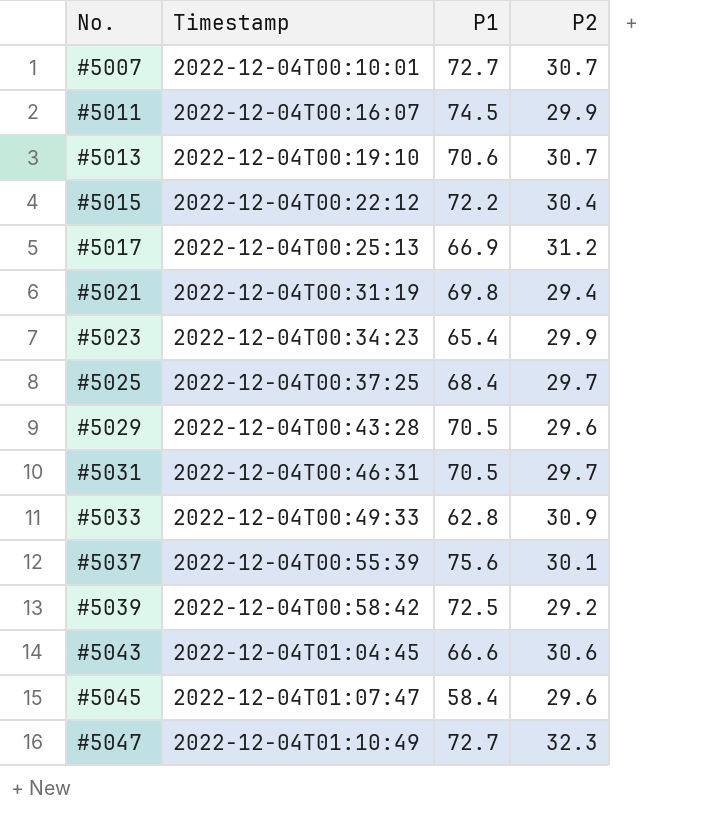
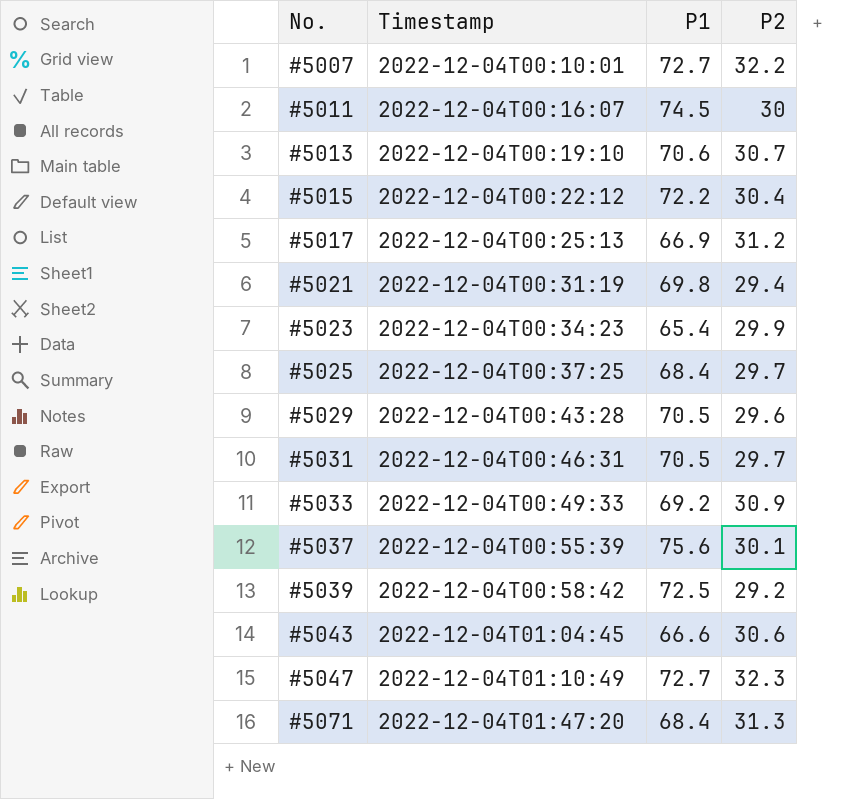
row #5045: 2022-12-04T01:07:47 | 58.4 | 29.6 -> none
#5007 | P2: 30.7 -> 32.2
#5011 | P2: 29.9 -> 30
#5033 | P1: 62.8 -> 69.2
row #5071: none -> 2022-12-04T01:47:20 | 68.4 | 31.3

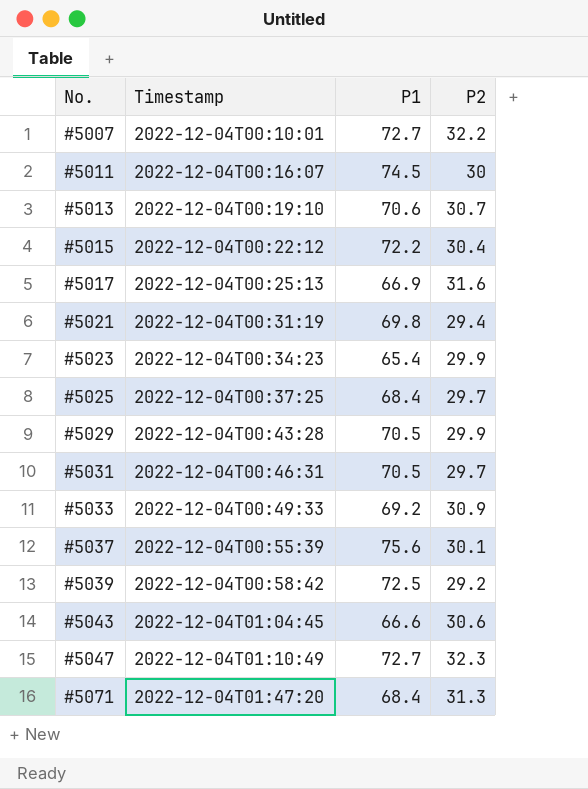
#5017 | P2: 31.2 -> 31.6
#5029 | P2: 29.6 -> 29.9

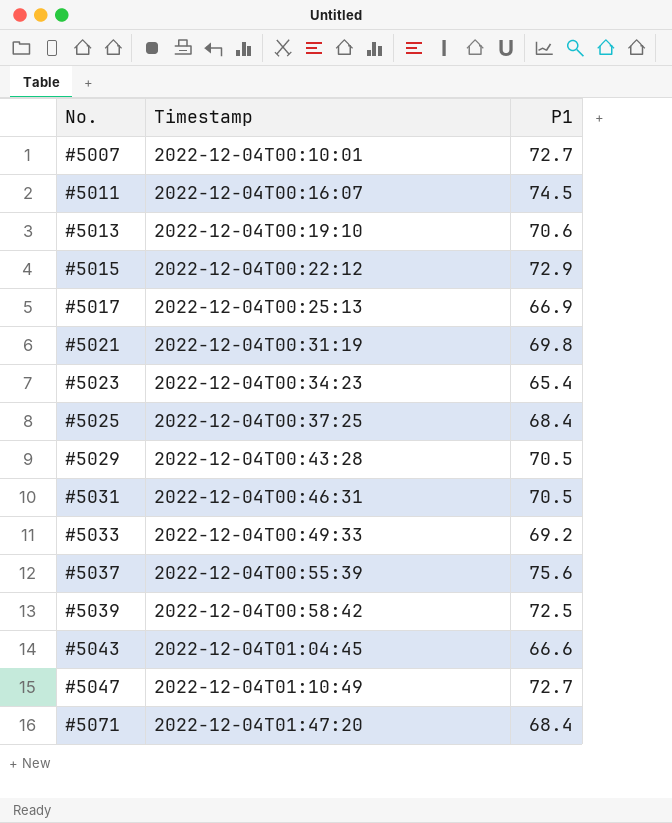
column P2 | position: 4 -> none
#5015 | P1: 72.2 -> 72.9

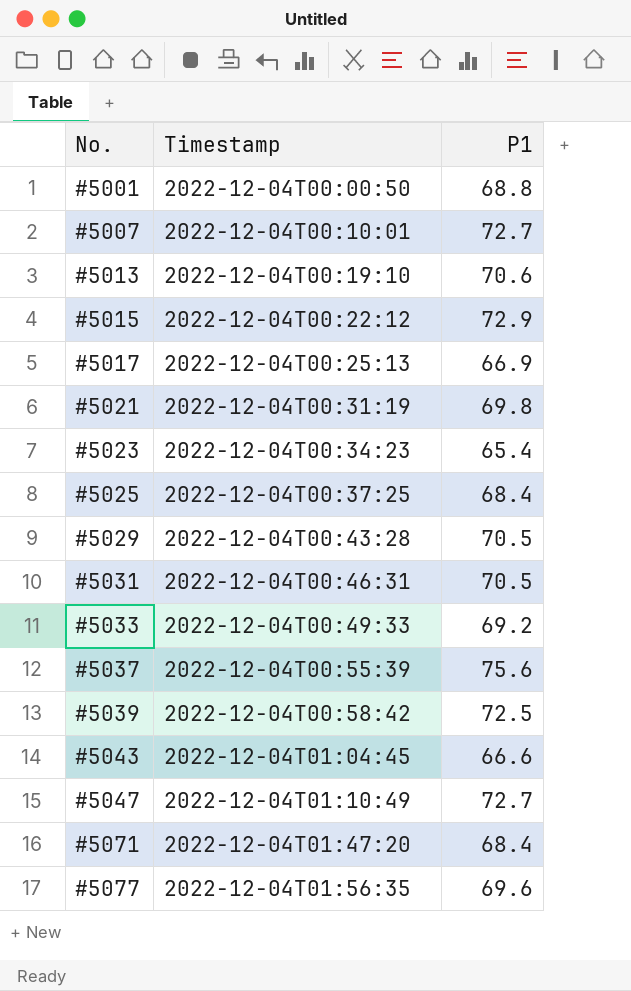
row #5011: 2022-12-04T00:16:07 | 74.5 -> none
row #5001: none -> 2022-12-04T00:00:50 | 68.8
row #5077: none -> 2022-12-04T01:56:35 | 69.6

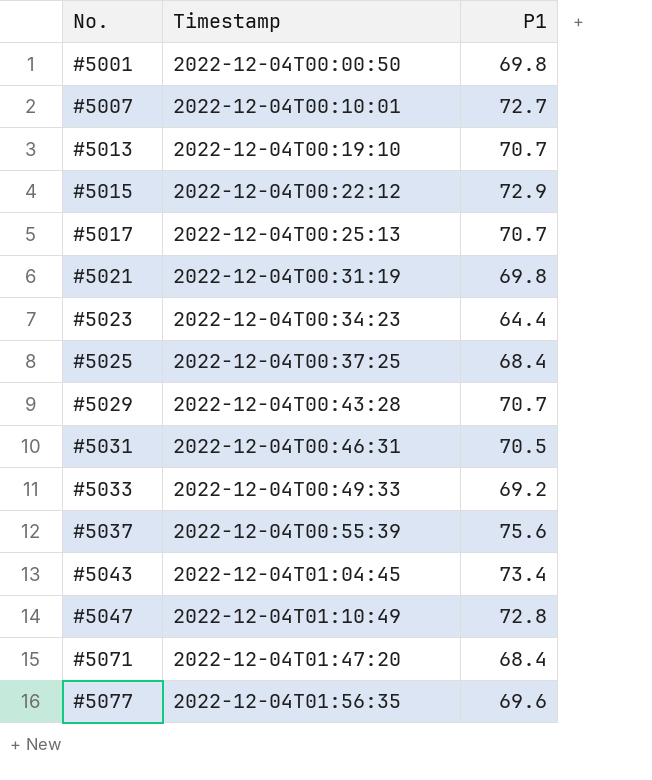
row #5039: 2022-12-04T00:58:42 | 72.5 -> none
#5001 | P1: 68.8 -> 69.8
#5013 | P1: 70.6 -> 70.7
#5017 | P1: 66.9 -> 70.7
#5023 | P1: 65.4 -> 64.4
#5029 | P1: 70.5 -> 70.7
#5043 | P1: 66.6 -> 73.4
#5047 | P1: 72.7 -> 72.8

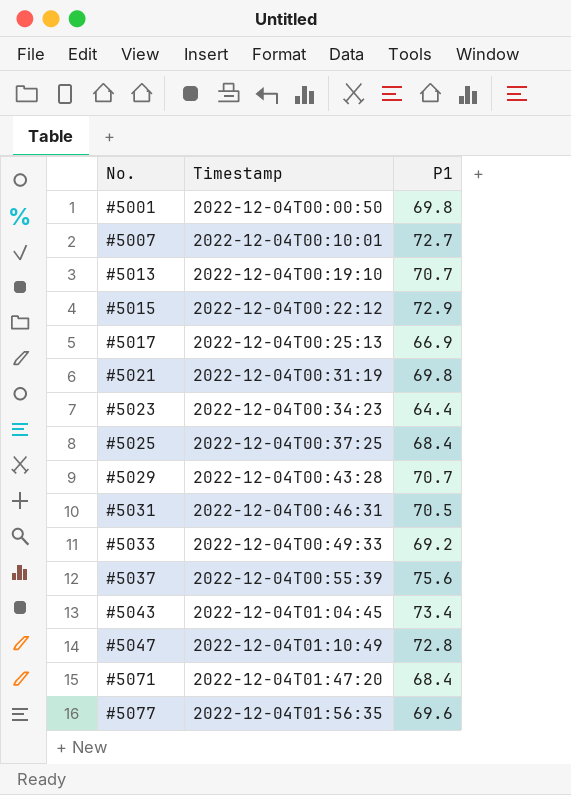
#5017 | P1: 70.7 -> 66.9

